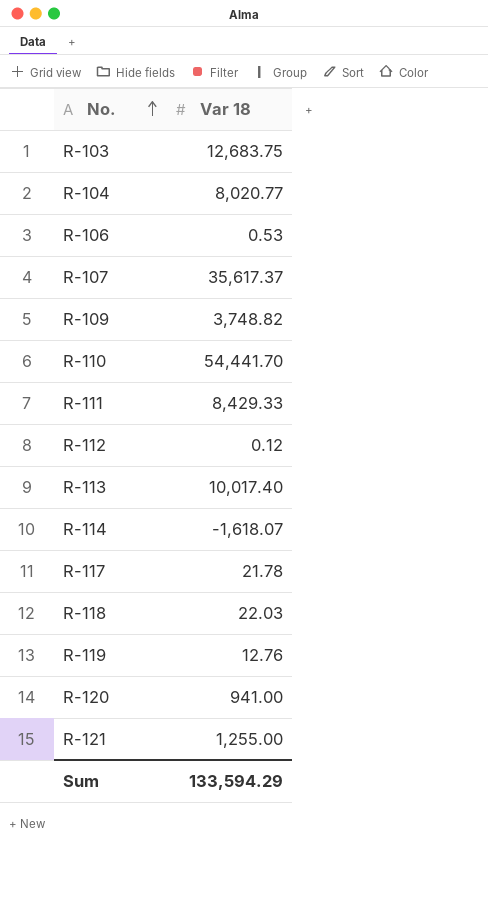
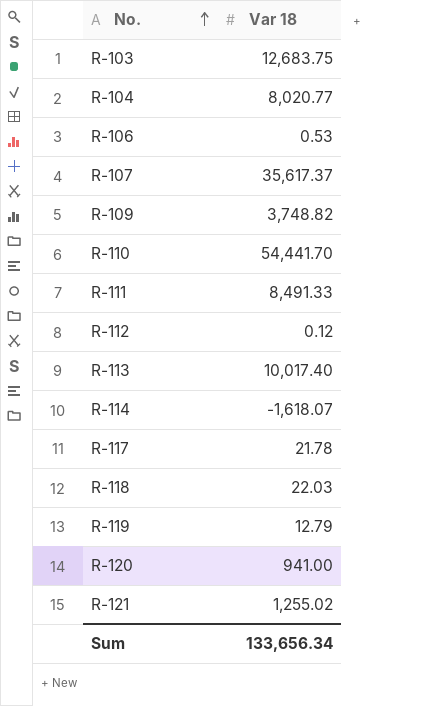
R-111 | Var 18: 8,429.33 -> 8,491.33
R-119 | Var 18: 12.76 -> 12.79
R-121 | Var 18: 1,255.00 -> 1,255.02
Sum | Var 18: 133,594.29 -> 133,656.34

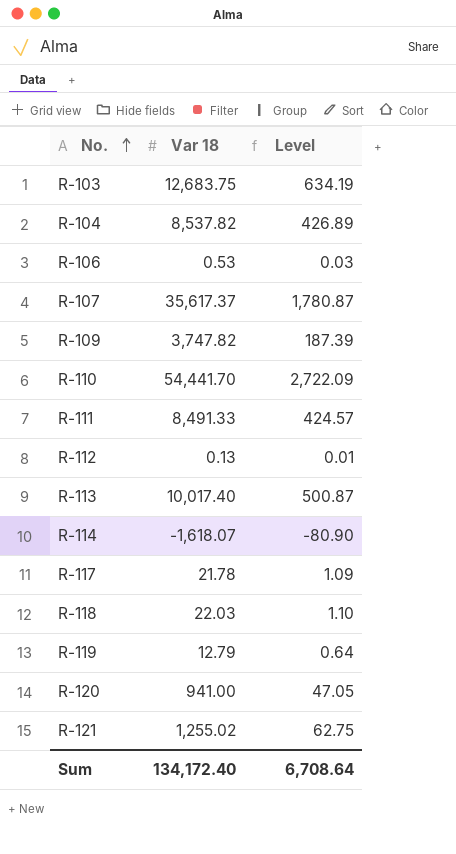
column Level | formula: none -> [Var 18] * 0.05
R-104 | Var 18: 8,020.77 -> 8,537.82
R-109 | Var 18: 3,748.82 -> 3,747.82
R-112 | Var 18: 0.12 -> 0.13
Sum | Var 18: 133,656.34 -> 134,172.40

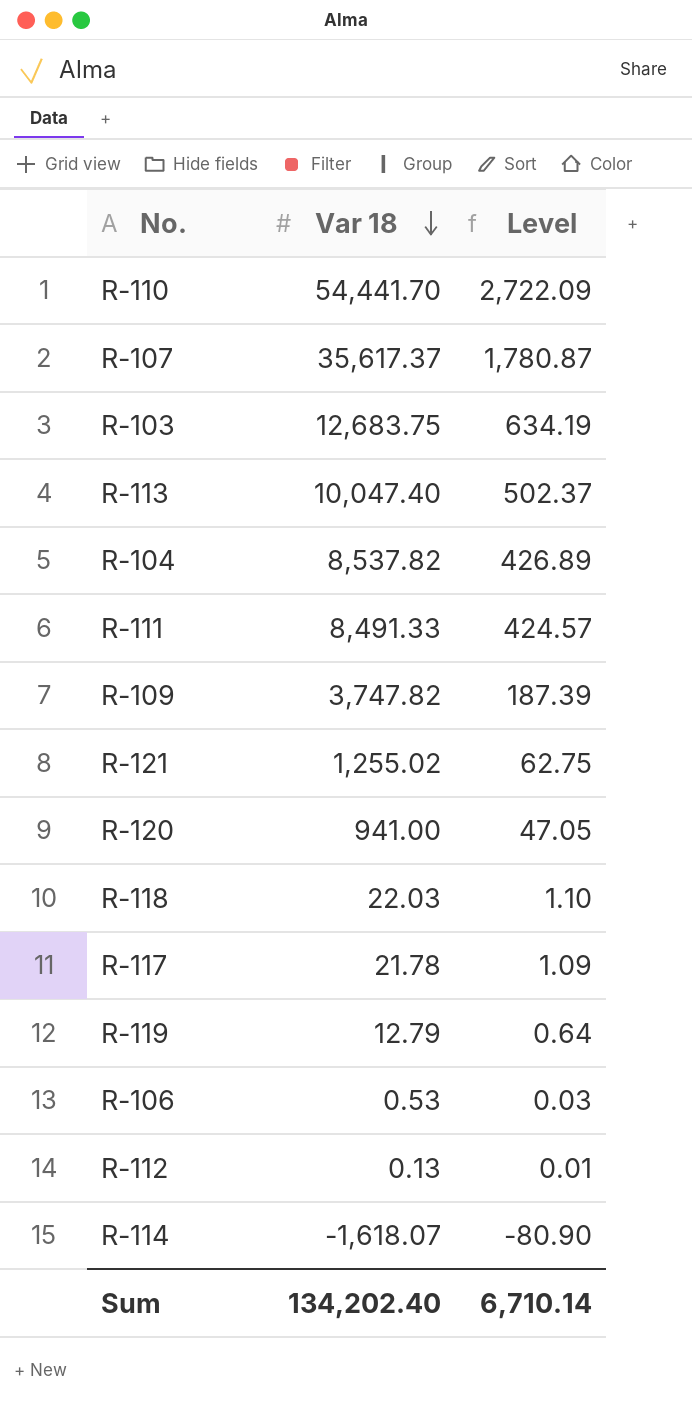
row order: No. ascending -> Var 18 descending
R-113 | Var 18: 10,017.40 -> 10,047.40
R-113 | Level: 500.87 -> 502.37
Sum | Var 18: 134,172.40 -> 134,202.40
Sum | Level: 6,708.64 -> 6,710.14

